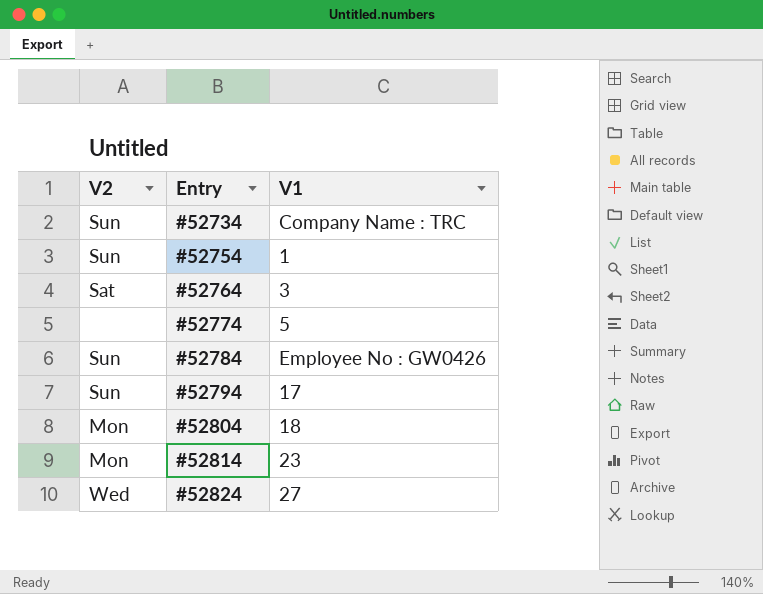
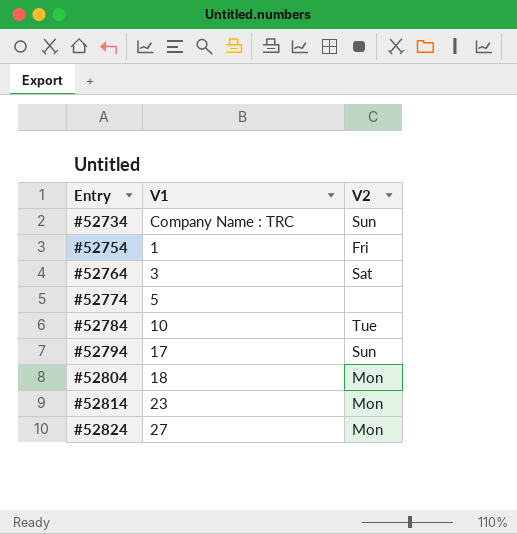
column V2 | position: 1 -> 3
#52754 | V2: Sun -> Fri
#52784 | V1: Employee No : GW0426 -> 10
#52784 | V2: Sun -> Tue
#52824 | V2: Wed -> Mon

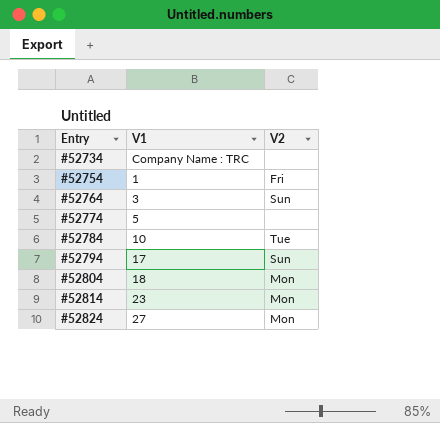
#52734 | V2: Sun -> none
#52764 | V2: Sat -> Sun

